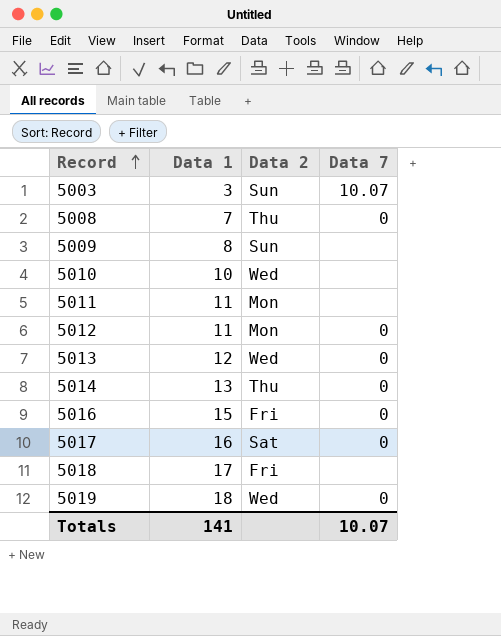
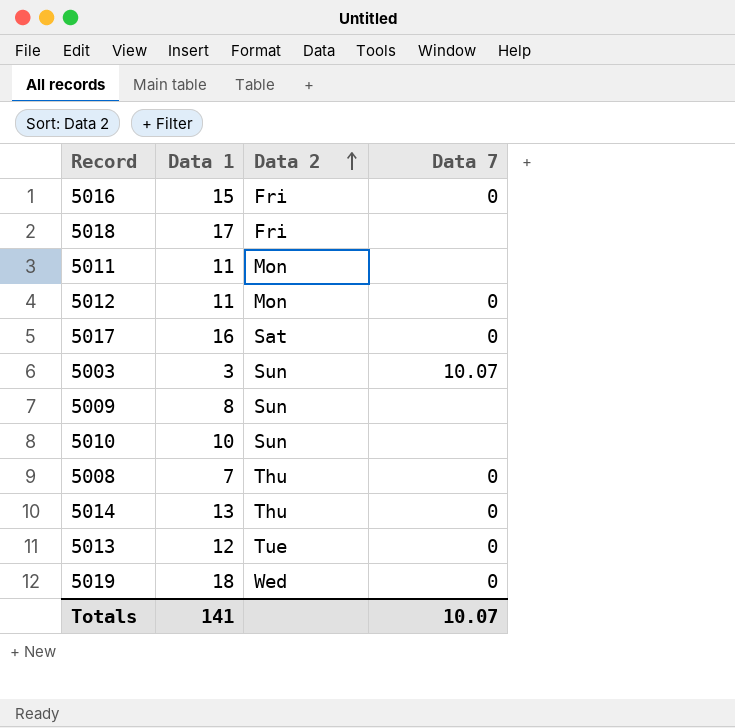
row order: Record ascending -> Data 2 ascending
5010 | Data 2: Wed -> Sun
5013 | Data 2: Wed -> Tue

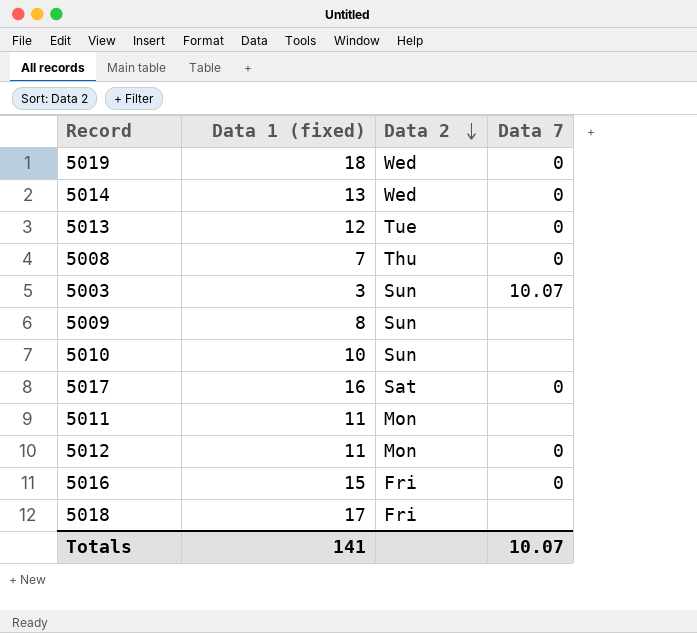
row order: Data 2 ascending -> Data 2 descending
column name: Data 1 -> Data 1 (fixed)
5014 | Data 2: Thu -> Wed

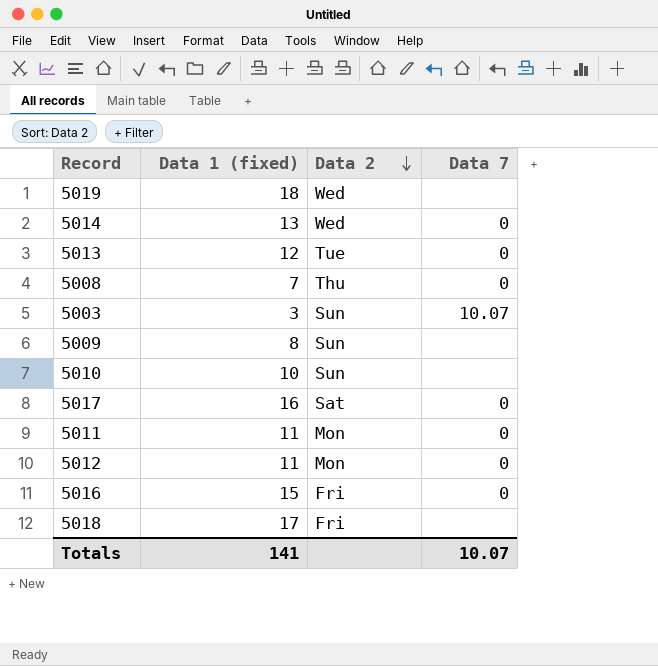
5019 | Data 7: 0 -> none
5011 | Data 7: none -> 0

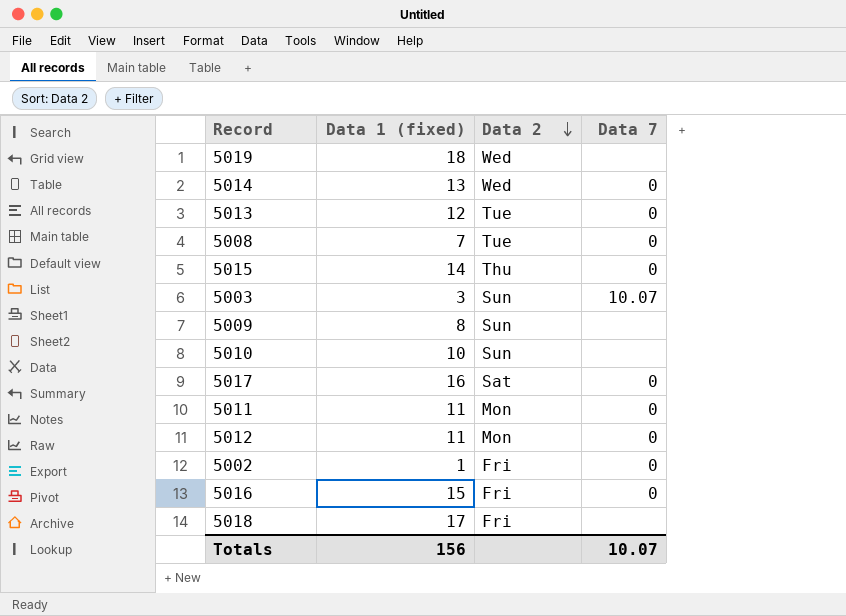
5008 | Data 2: Thu -> Tue
row 5015: none -> 14 | Thu | 0
row 5002: none -> 1 | Fri | 0
Totals | Data 1 (fixed): 141 -> 156

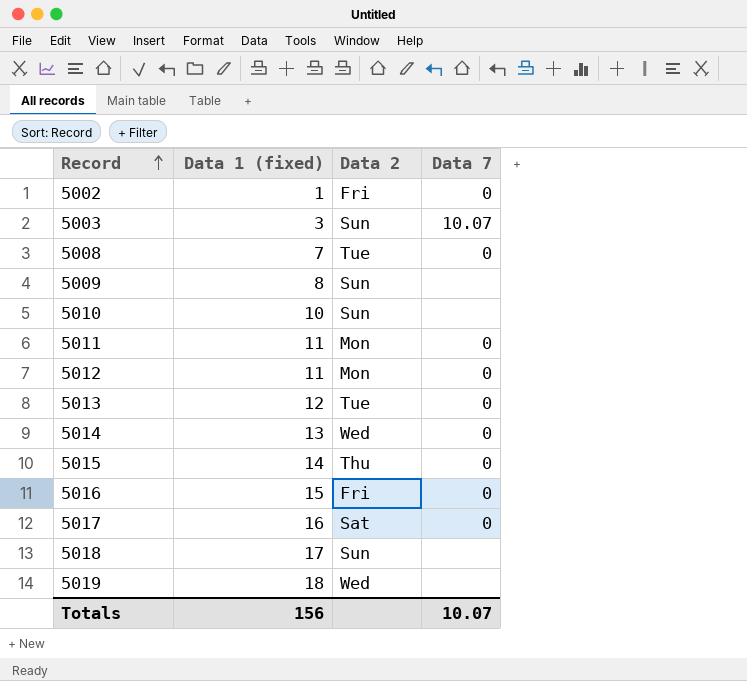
row order: Data 2 descending -> Record ascending
5018 | Data 2: Fri -> Sun

